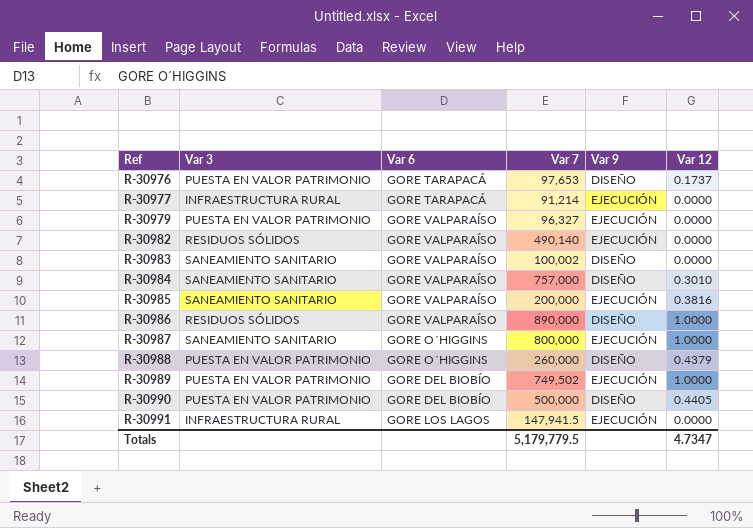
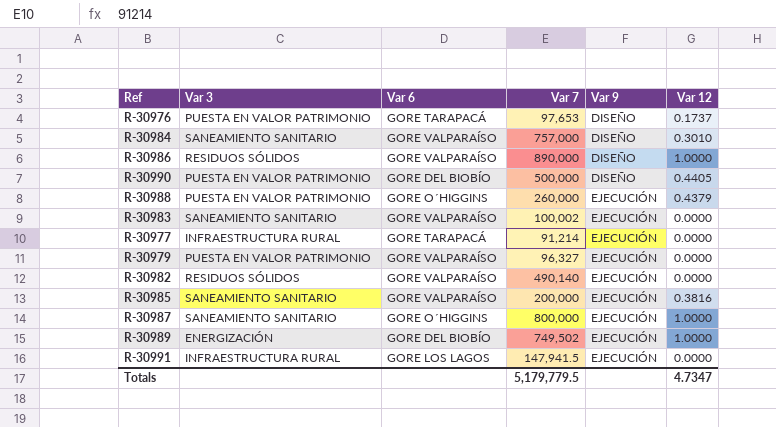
row order: Ref ascending -> Var 9 ascending
R-30988 | Var 9: DISEÑO -> EJECUCIÓN
R-30983 | Var 9: DISEÑO -> EJECUCIÓN
R-30989 | Var 3: PUESTA EN VALOR PATRIMONIO -> ENERGIZACIÓN

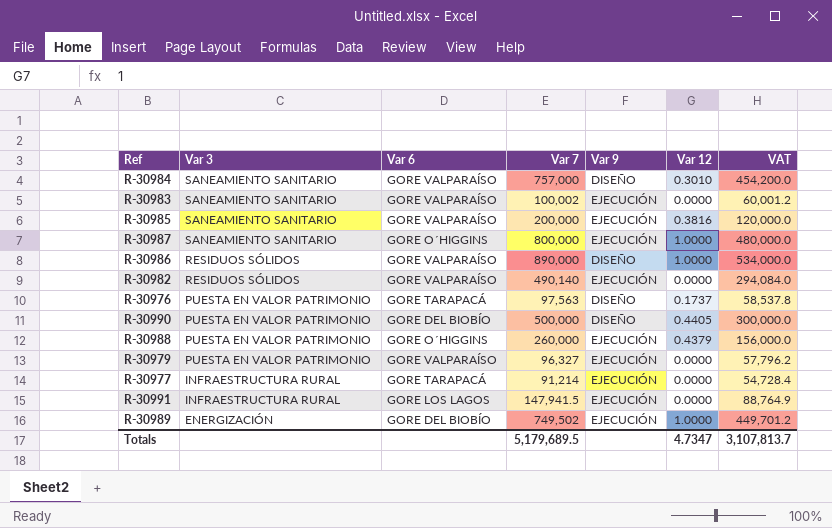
row order: Var 9 ascending -> Var 3 descending
column VAT | formula: none -> [Var 7] * 0.6
R-30976 | Var 7: 97,653 -> 97,563
Totals | Var 7: 5,179,779.5 -> 5,179,689.5

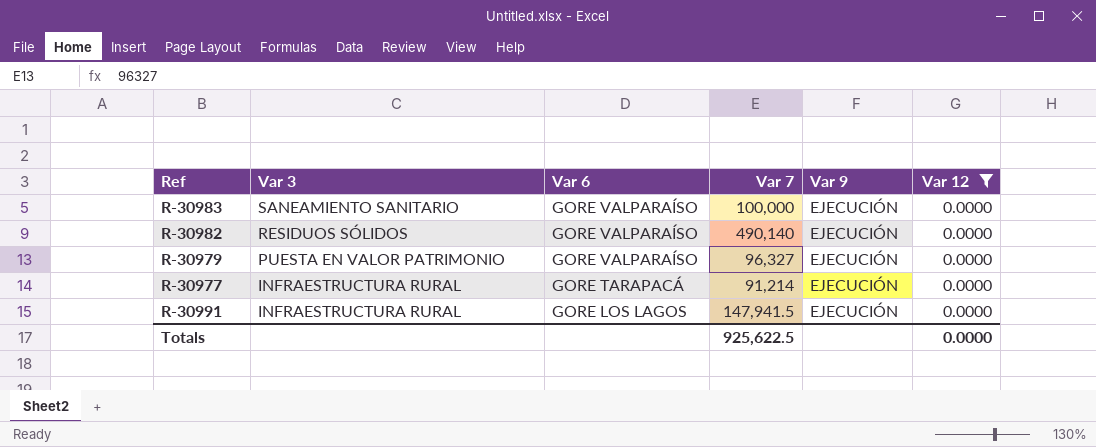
filter: none -> Var 12 = 0.0000
column VAT | formula: [Var 7] * 0.6 -> none
R-30983 | Var 7: 100,002 -> 100,000
Totals | Var 7: 5,179,689.5 -> 925,622.5
Totals | Var 12: 4.7347 -> 0.0000

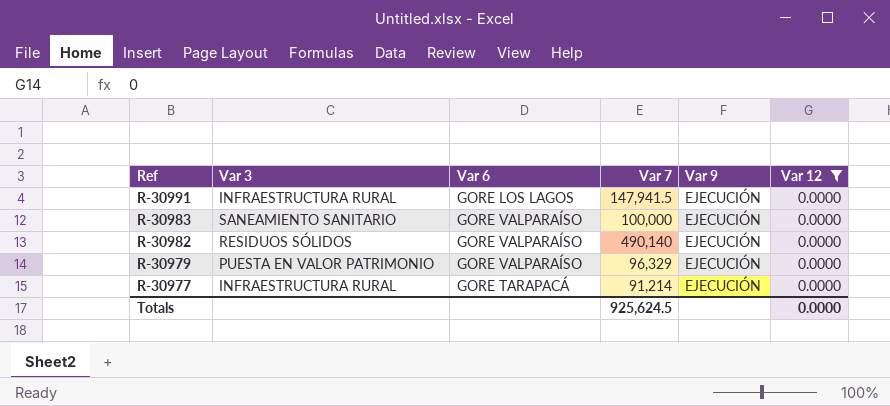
row order: Var 3 descending -> Ref descending
R-30979 | Var 7: 96,327 -> 96,329
Totals | Var 7: 925,622.5 -> 925,624.5

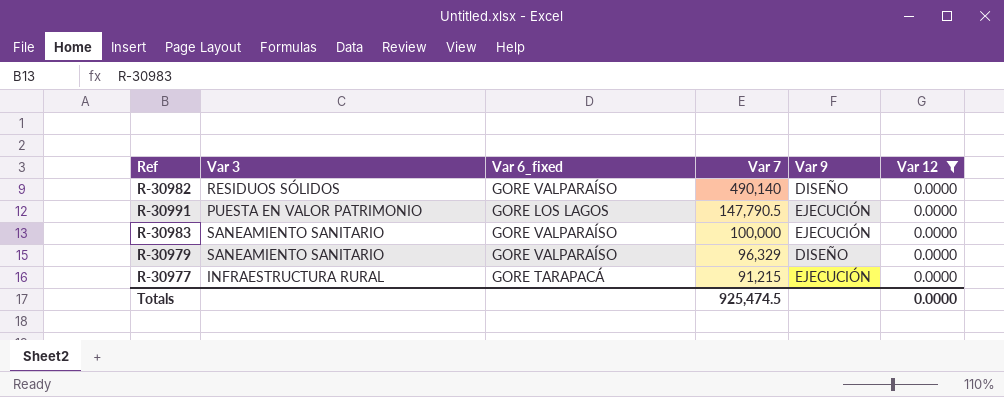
row order: Ref descending -> Var 7 descending
column name: Var 6 -> Var 6_fixed
R-30982 | Var 9: EJECUCIÓN -> DISEÑO
R-30991 | Var 3: INFRAESTRUCTURA RURAL -> PUESTA EN VALOR PATRIMONIO
R-30991 | Var 7: 147,941.5 -> 147,790.5
R-30979 | Var 3: PUESTA EN VALOR PATRIMONIO -> SANEAMIENTO SANITARIO
R-30979 | Var 9: EJECUCIÓN -> DISEÑO
R-30977 | Var 7: 91,214 -> 91,215
Totals | Var 7: 925,624.5 -> 925,474.5

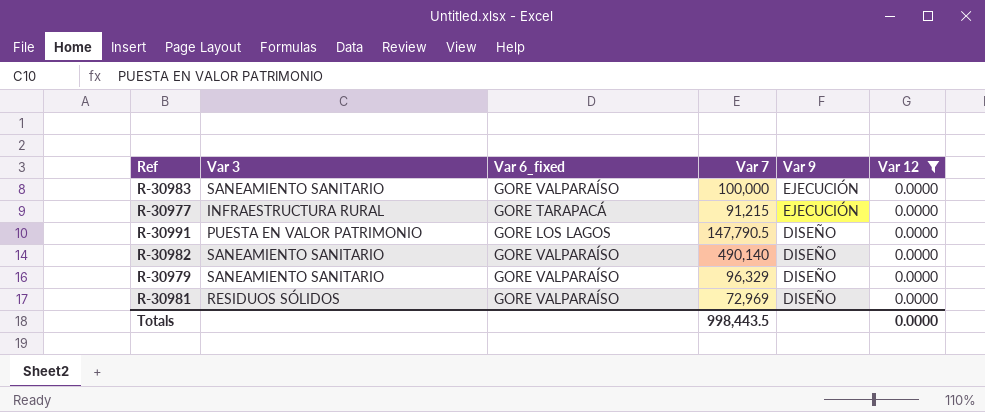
row order: Var 7 descending -> Var 9 descending
R-30991 | Var 9: EJECUCIÓN -> DISEÑO
R-30982 | Var 3: RESIDUOS SÓLIDOS -> SANEAMIENTO SANITARIO
row R-30981: none -> RESIDUOS SÓLIDOS | GORE VALPARAÍSO | 72,969 | DISEÑO | 0.0000
Totals | Var 7: 925,474.5 -> 998,443.5

